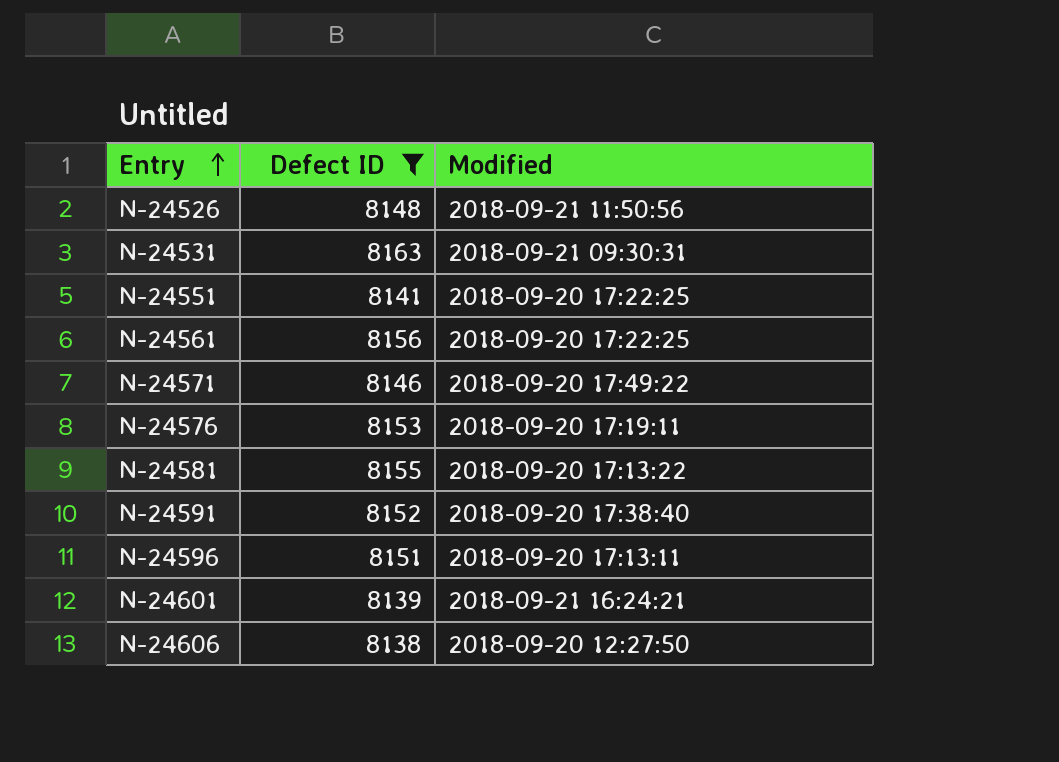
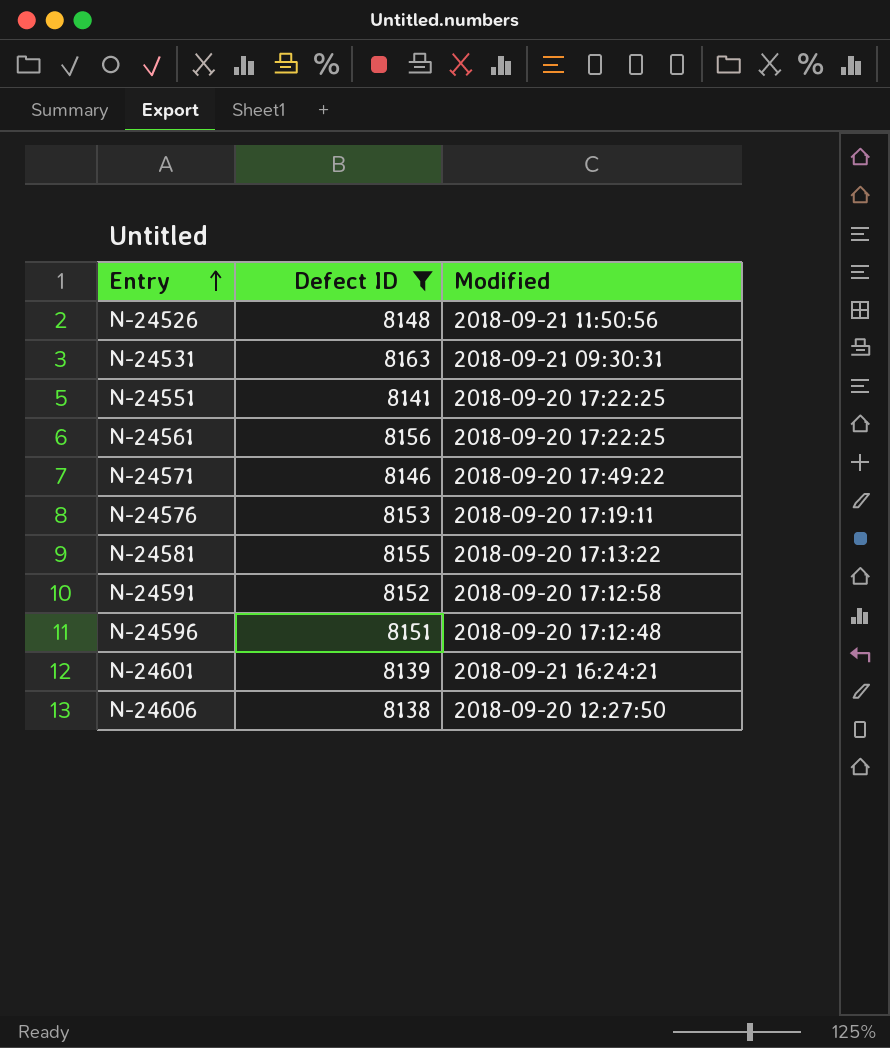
N-24591 | Modified: 2018-09-20 17:38:40 -> 2018-09-20 17:12:58
N-24596 | Modified: 2018-09-20 17:13:11 -> 2018-09-20 17:12:48

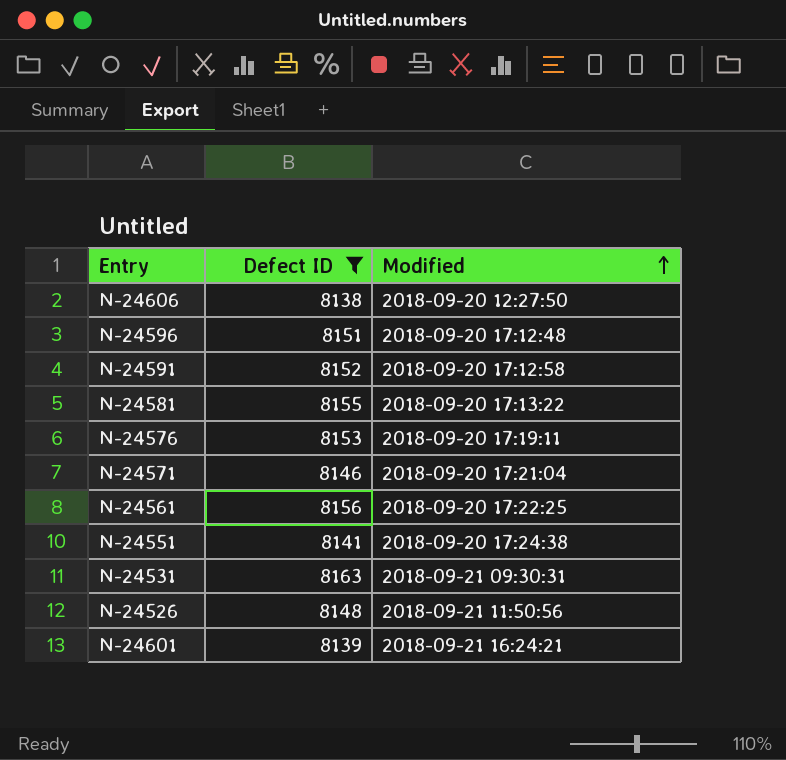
row order: Entry ascending -> Modified ascending
N-24571 | Modified: 2018-09-20 17:49:22 -> 2018-09-20 17:21:04
N-24551 | Modified: 2018-09-20 17:22:25 -> 2018-09-20 17:24:38

